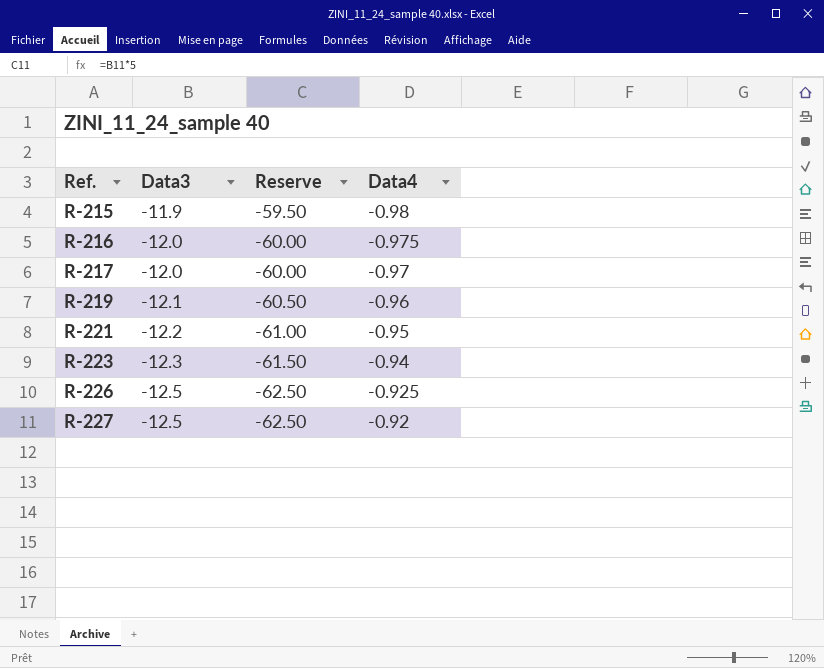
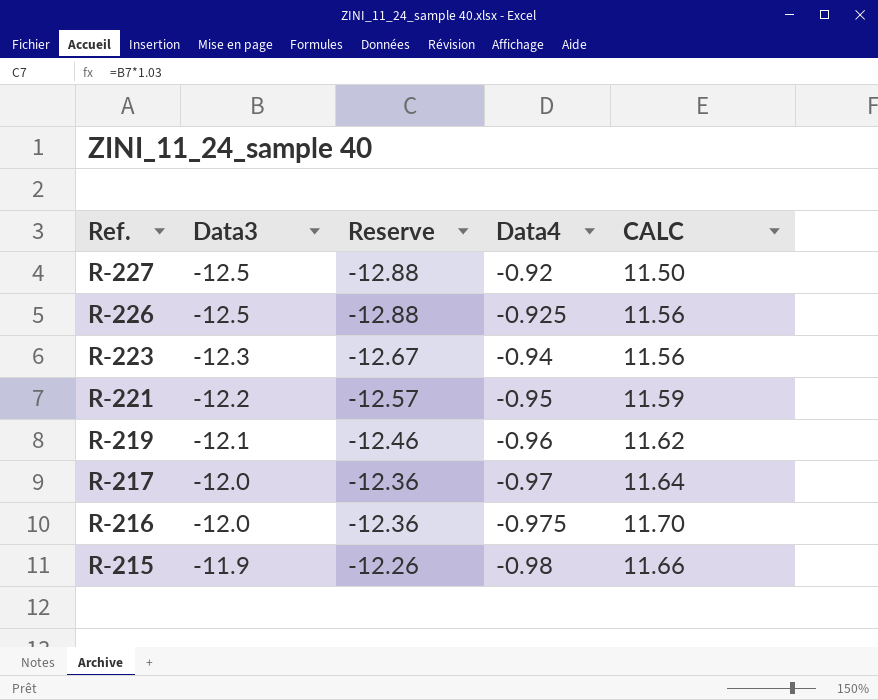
row order: Ref. ascending -> Ref. descending
column Reserve | formula: [Data3] * 5 -> [Data3] * 1.03
column CALC | formula: none -> [Data3] * [Data4]

